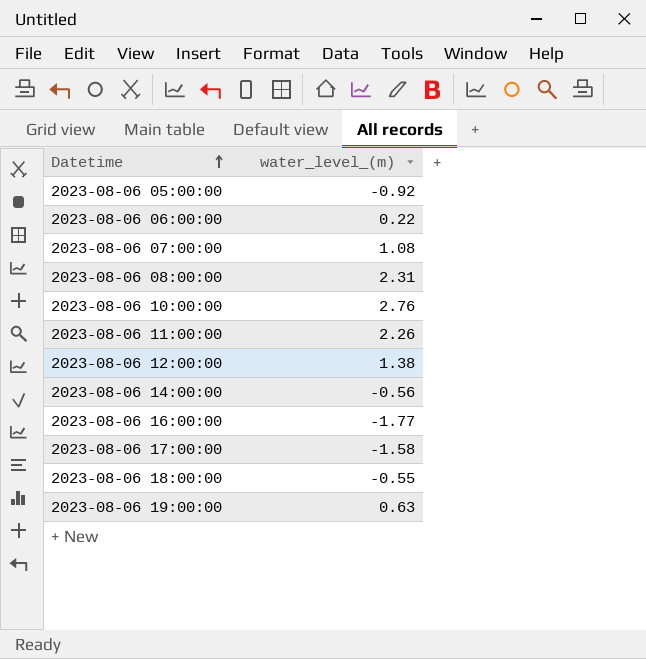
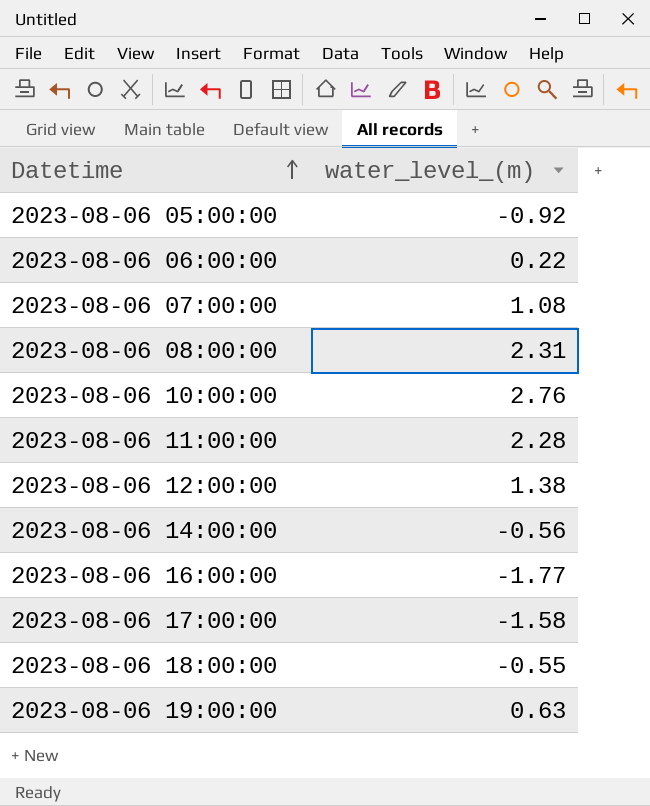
2023-08-06 11:00:00 | water_level_(m): 2.26 -> 2.28

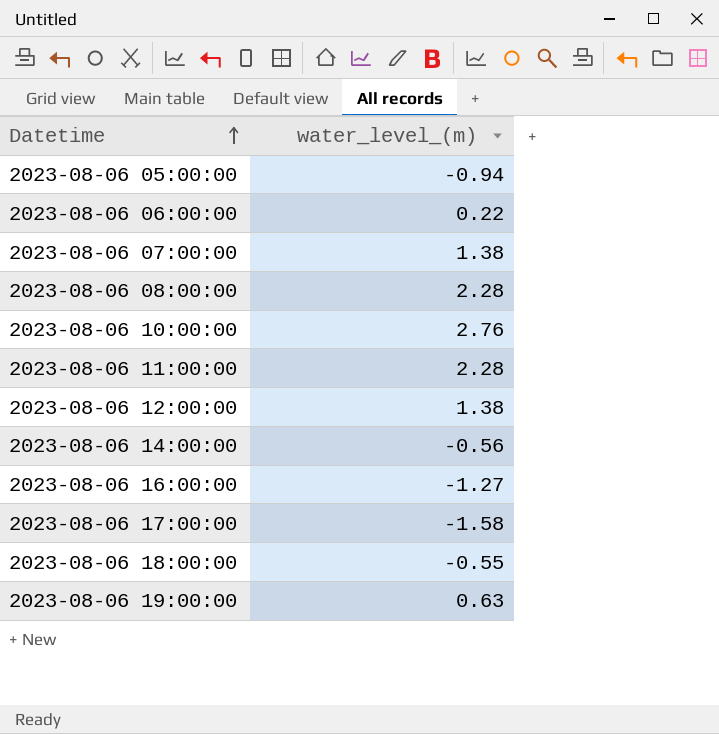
2023-08-06 05:00:00 | water_level_(m): -0.92 -> -0.94
2023-08-06 07:00:00 | water_level_(m): 1.08 -> 1.38
2023-08-06 08:00:00 | water_level_(m): 2.31 -> 2.28
2023-08-06 16:00:00 | water_level_(m): -1.77 -> -1.27

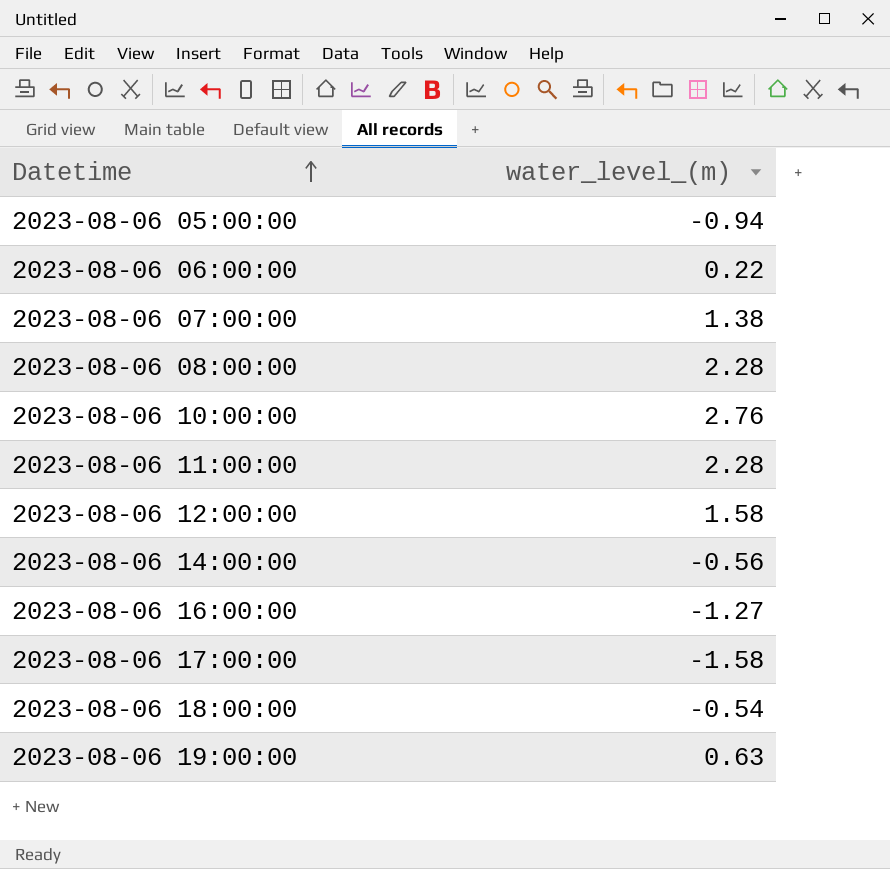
2023-08-06 12:00:00 | water_level_(m): 1.38 -> 1.58
2023-08-06 18:00:00 | water_level_(m): -0.55 -> -0.54

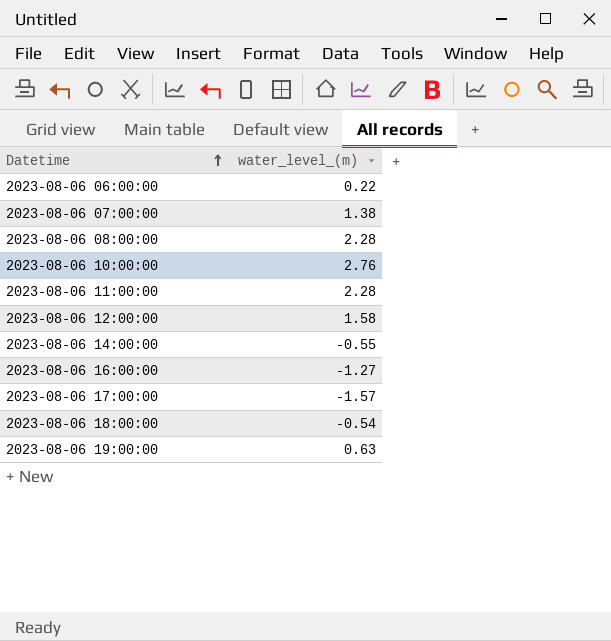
row 2023-08-06 05:00:00: -0.94 -> none
2023-08-06 14:00:00 | water_level_(m): -0.56 -> -0.55
2023-08-06 17:00:00 | water_level_(m): -1.58 -> -1.57

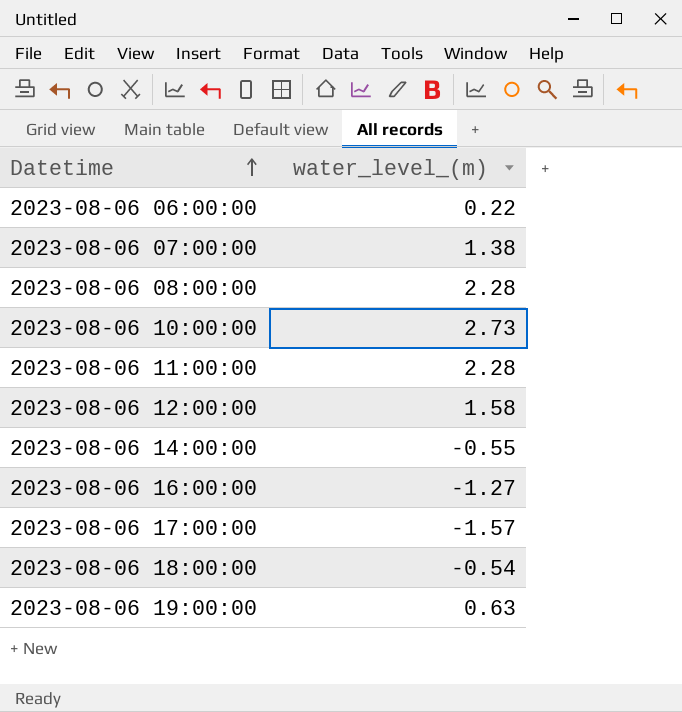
2023-08-06 10:00:00 | water_level_(m): 2.76 -> 2.73

